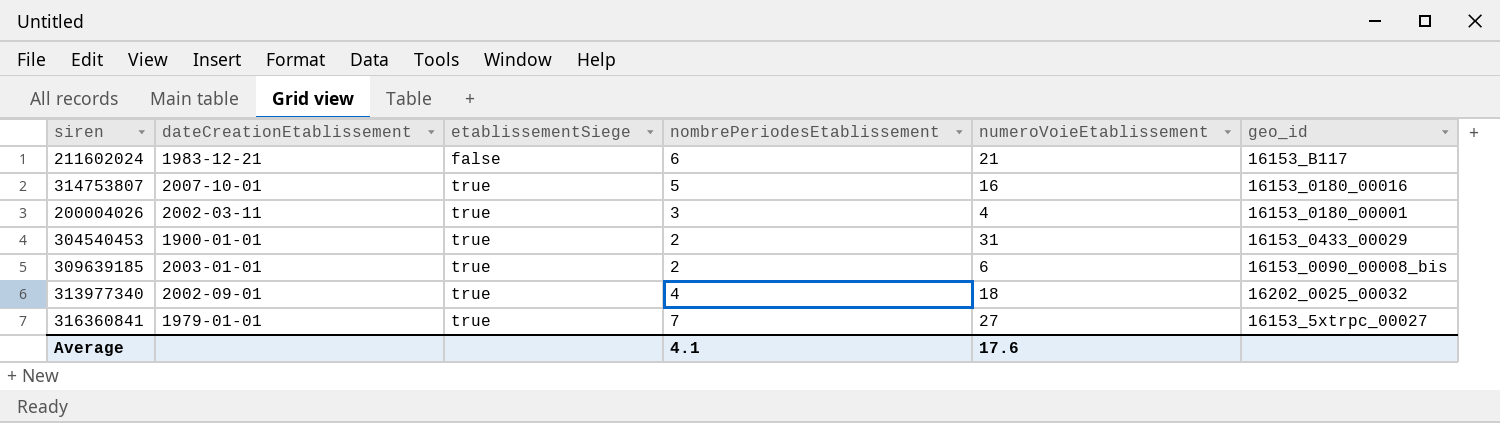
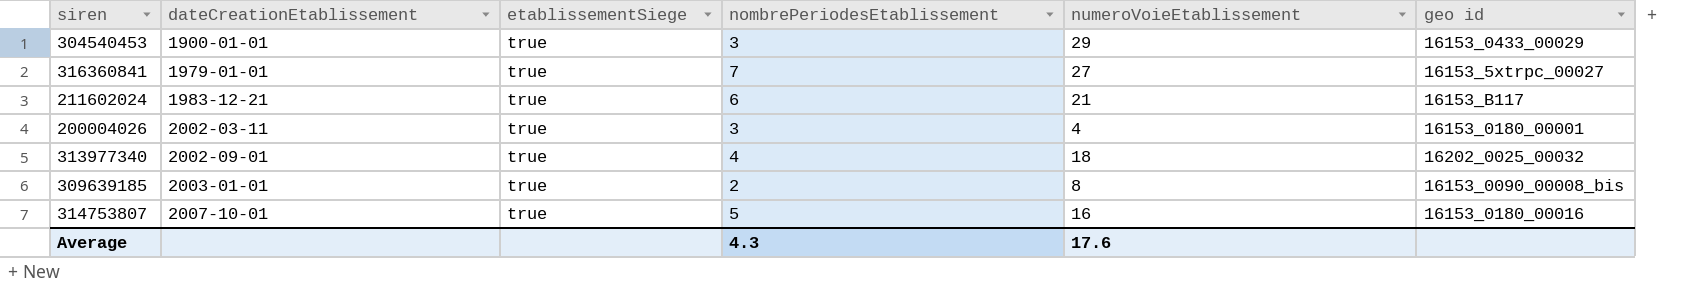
row order: etablissementSiege ascending -> dateCreationEtablissement ascending
column name: geo_id -> geo id
304540453 | nombrePeriodesEtablissement: 2 -> 3
304540453 | numeroVoieEtablissement: 31 -> 29
211602024 | etablissementSiege: false -> true
309639185 | numeroVoieEtablissement: 6 -> 8
Average | nombrePeriodesEtablissement: 4.1 -> 4.3

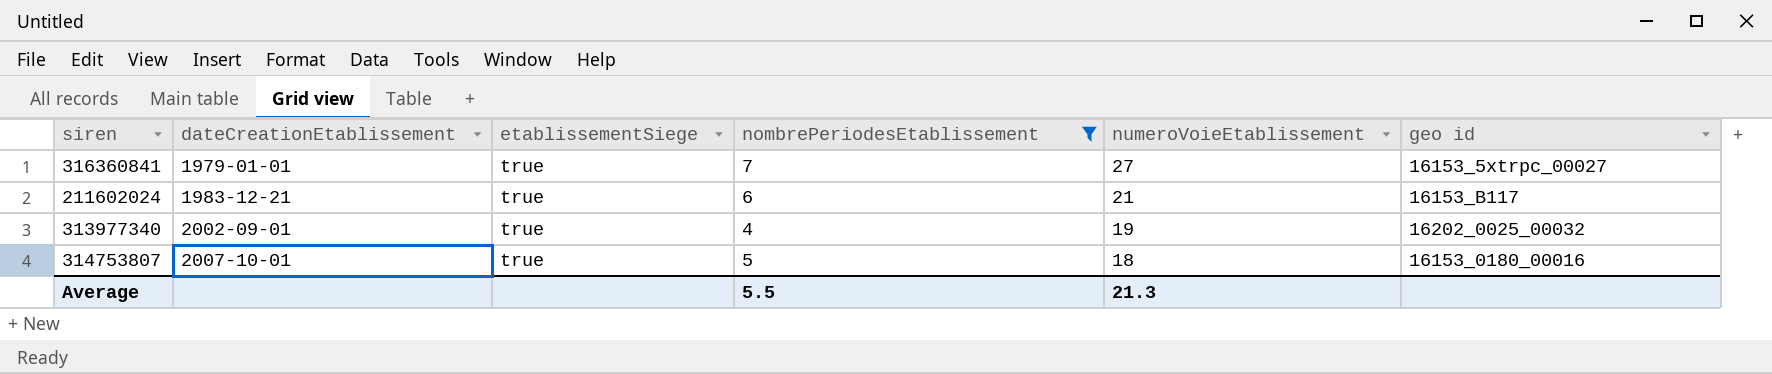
filter: none -> nombrePeriodesEtablissement >= 4
313977340 | numeroVoieEtablissement: 18 -> 19
314753807 | numeroVoieEtablissement: 16 -> 18
Average | nombrePeriodesEtablissement: 4.3 -> 5.5
Average | numeroVoieEtablissement: 17.6 -> 21.3

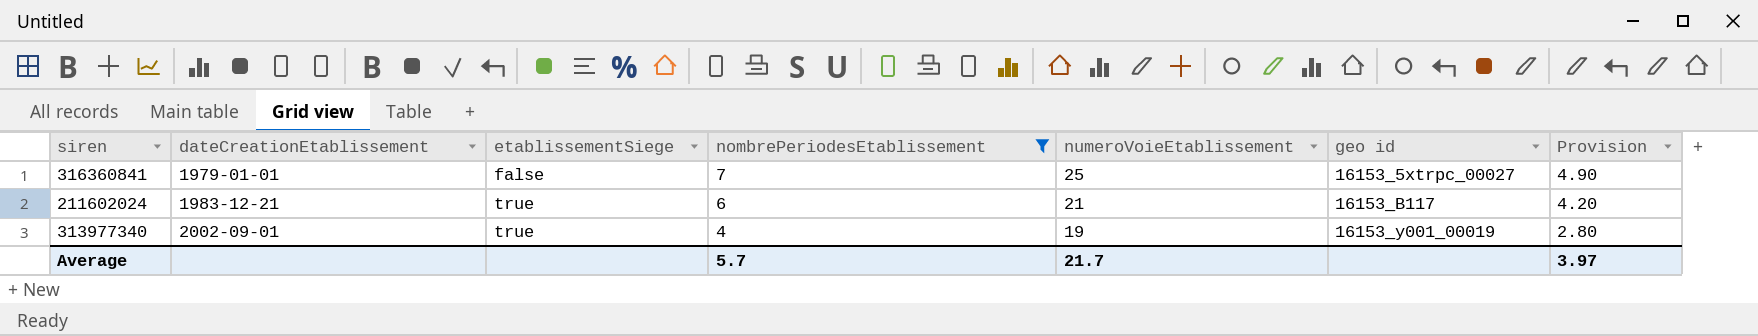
column Provision | formula: none -> [nombrePeriodesEtablissement] * 0.7
row 314753807: 2007-10-01 | true | 5 | 18 | 16153_0180_00016 -> none
316360841 | etablissementSiege: true -> false
316360841 | numeroVoieEtablissement: 27 -> 25
313977340 | geo id: 16202_0025_00032 -> 16153_y001_00019
Average | nombrePeriodesEtablissement: 5.5 -> 5.7
Average | numeroVoieEtablissement: 21.3 -> 21.7

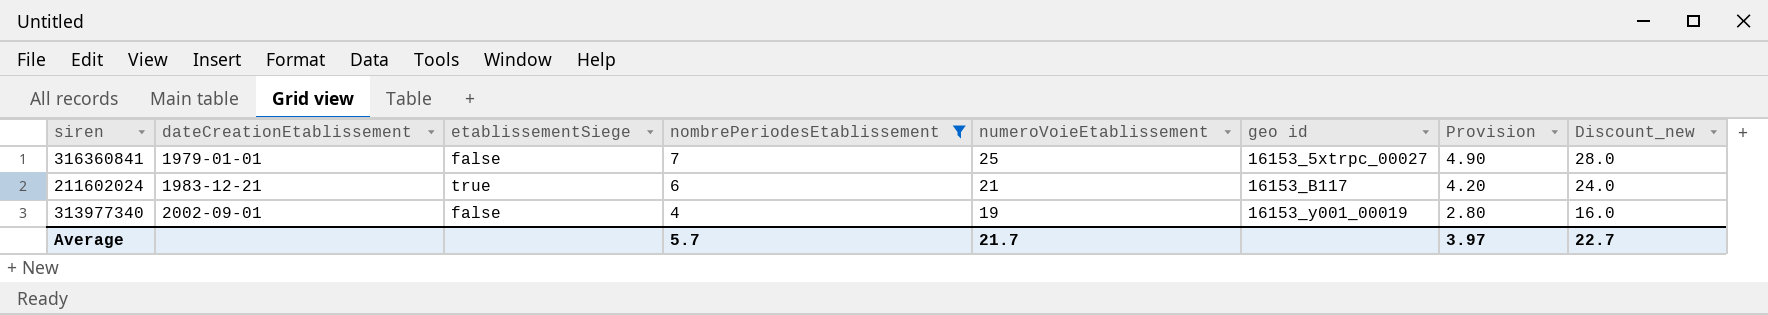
column Discount_new | formula: none -> [nombrePeriodesEtablissement] * 4
313977340 | etablissementSiege: true -> false

